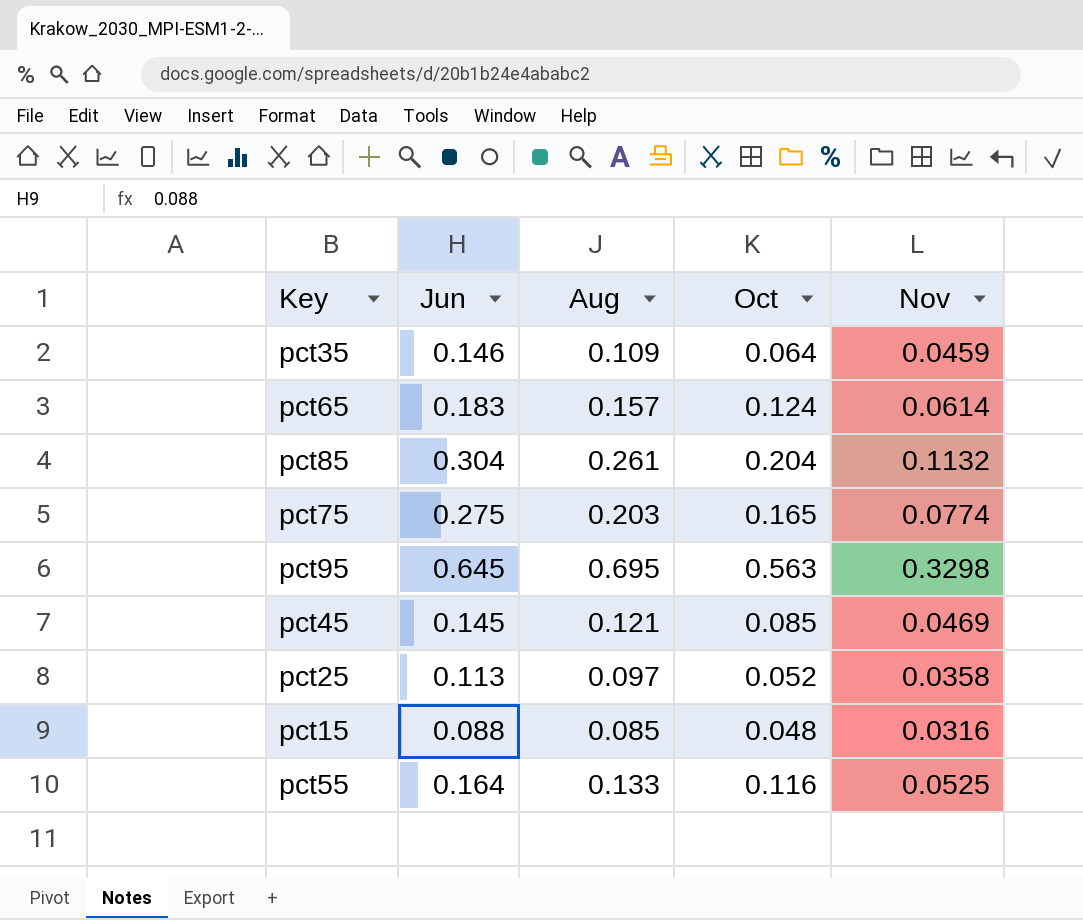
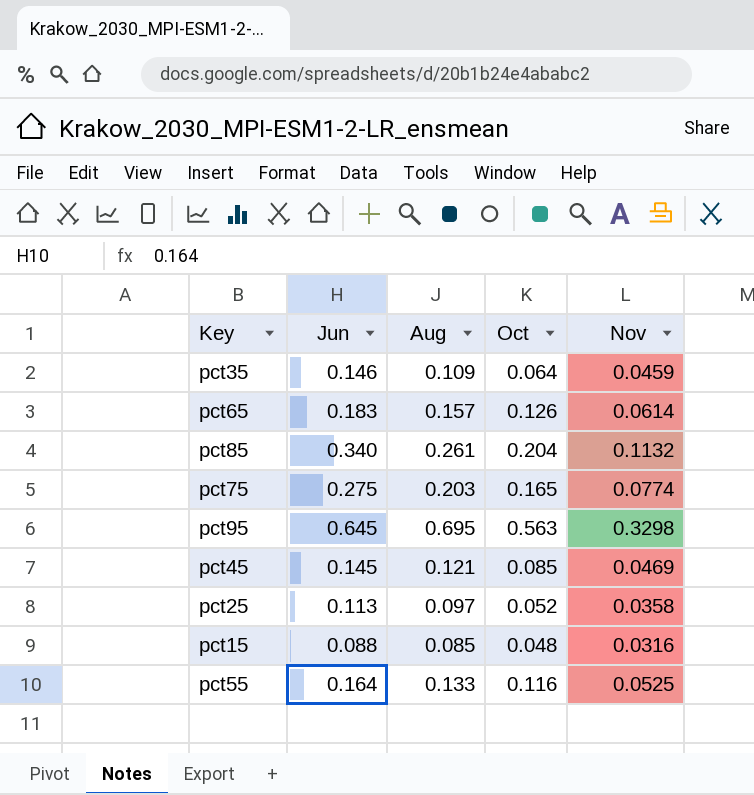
pct65 | Oct: 0.124 -> 0.126
pct85 | Jun: 0.304 -> 0.340

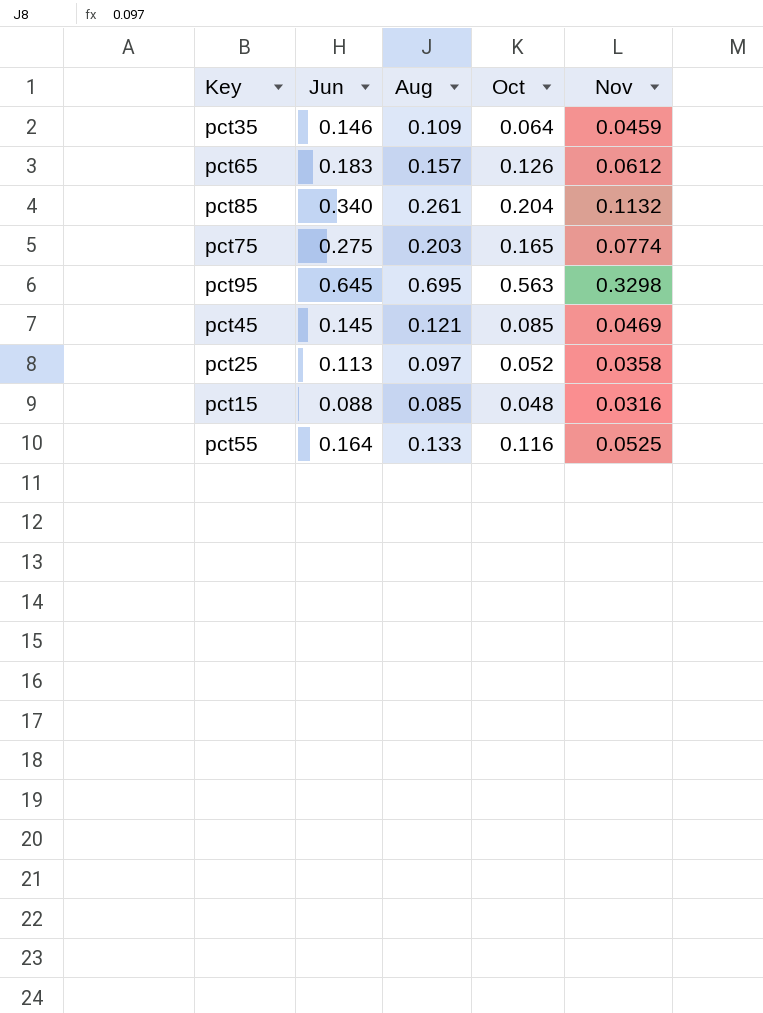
pct65 | Nov: 0.0614 -> 0.0612

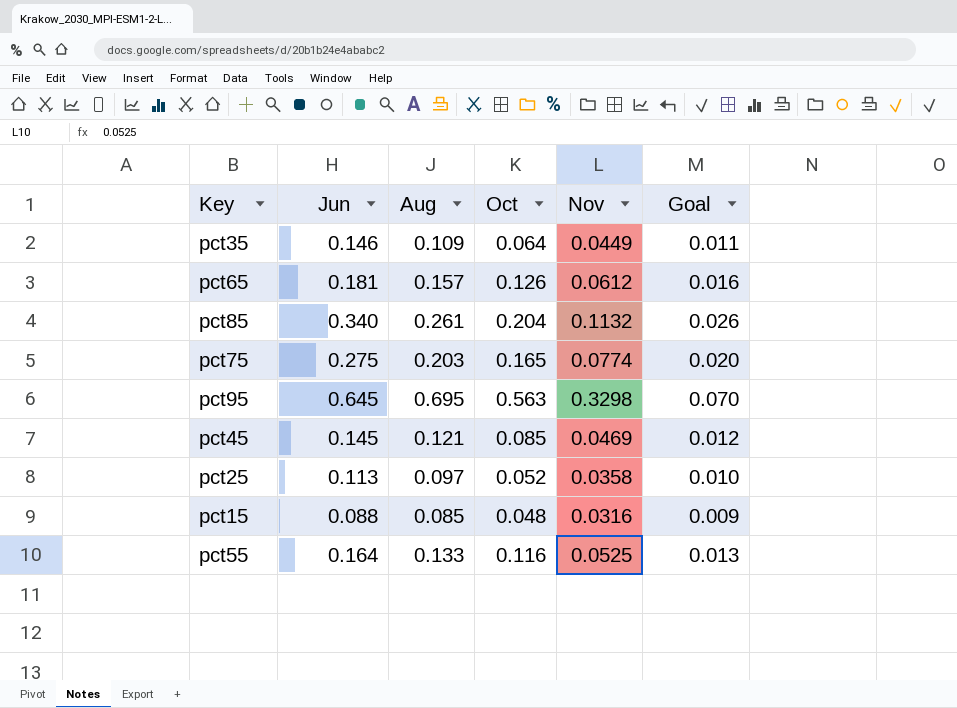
column Goal | formula: none -> [Aug] * 0.1
pct35 | Nov: 0.0459 -> 0.0449
pct65 | Jun: 0.183 -> 0.181

